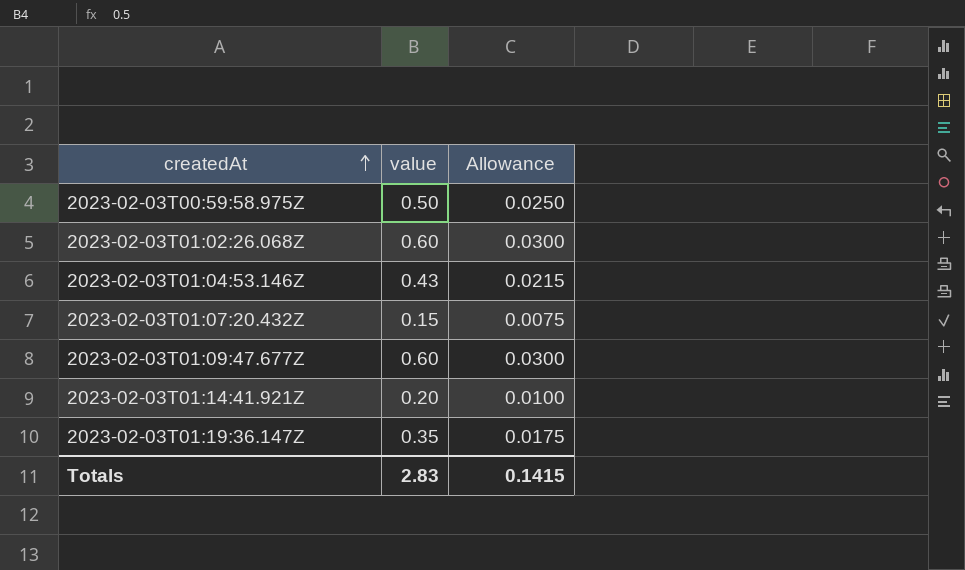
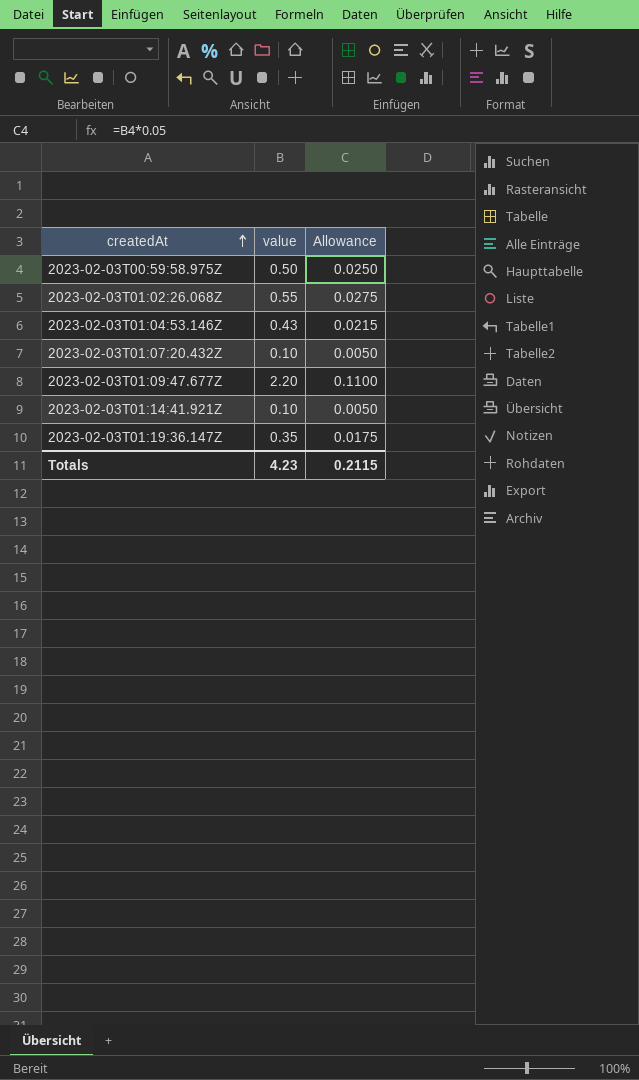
2023-02-03T01:02:26.068Z | value: 0.60 -> 0.55
2023-02-03T01:02:26.068Z | Allowance: 0.0300 -> 0.0275
2023-02-03T01:07:20.432Z | value: 0.15 -> 0.10
2023-02-03T01:07:20.432Z | Allowance: 0.0075 -> 0.0050
2023-02-03T01:09:47.677Z | value: 0.60 -> 2.20
2023-02-03T01:09:47.677Z | Allowance: 0.0300 -> 0.1100
2023-02-03T01:14:41.921Z | value: 0.20 -> 0.10
2023-02-03T01:14:41.921Z | Allowance: 0.0100 -> 0.0050
Totals | value: 2.83 -> 4.23
Totals | Allowance: 0.1415 -> 0.2115

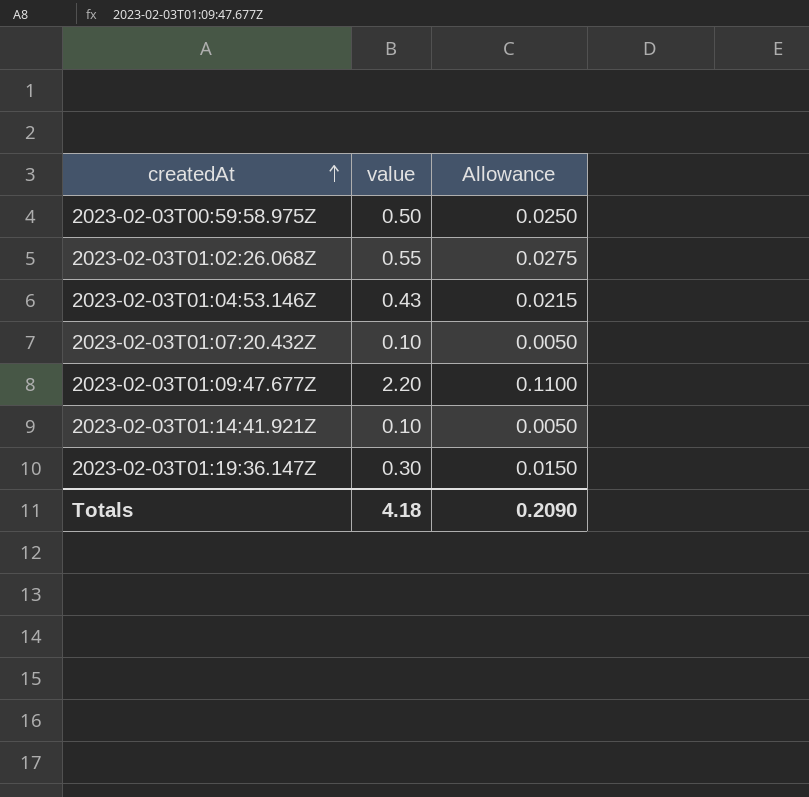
2023-02-03T01:19:36.147Z | value: 0.35 -> 0.30
2023-02-03T01:19:36.147Z | Allowance: 0.0175 -> 0.0150
Totals | value: 4.23 -> 4.18
Totals | Allowance: 0.2115 -> 0.2090

